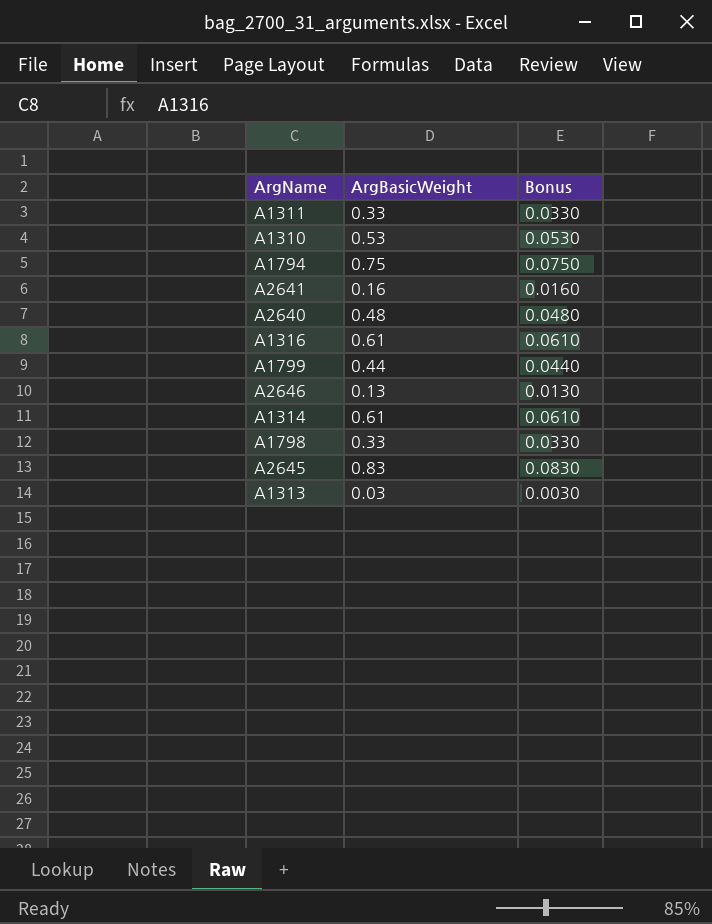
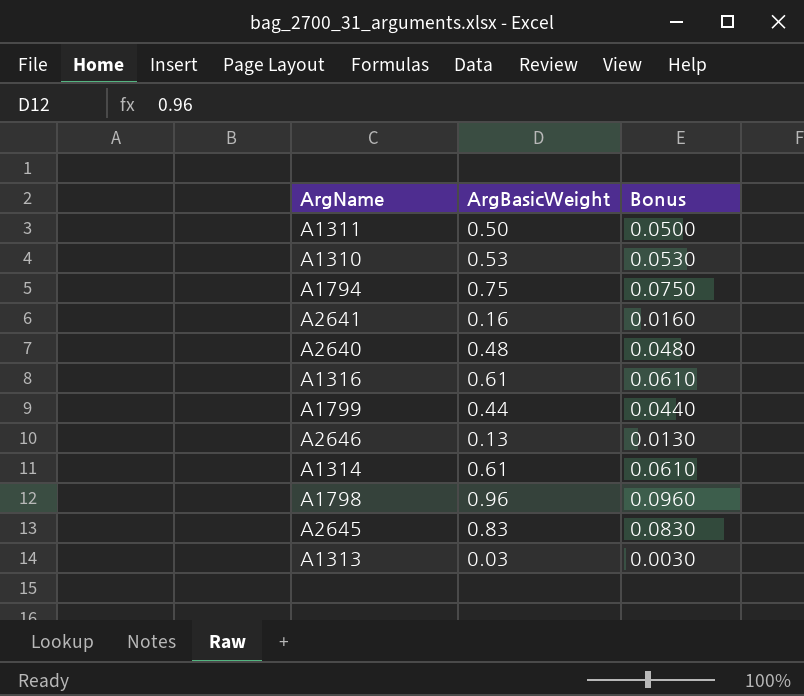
A1311 | ArgBasicWeight: 0.33 -> 0.50
A1311 | Bonus: 0.0330 -> 0.0500
A1798 | ArgBasicWeight: 0.33 -> 0.96
A1798 | Bonus: 0.0330 -> 0.0960

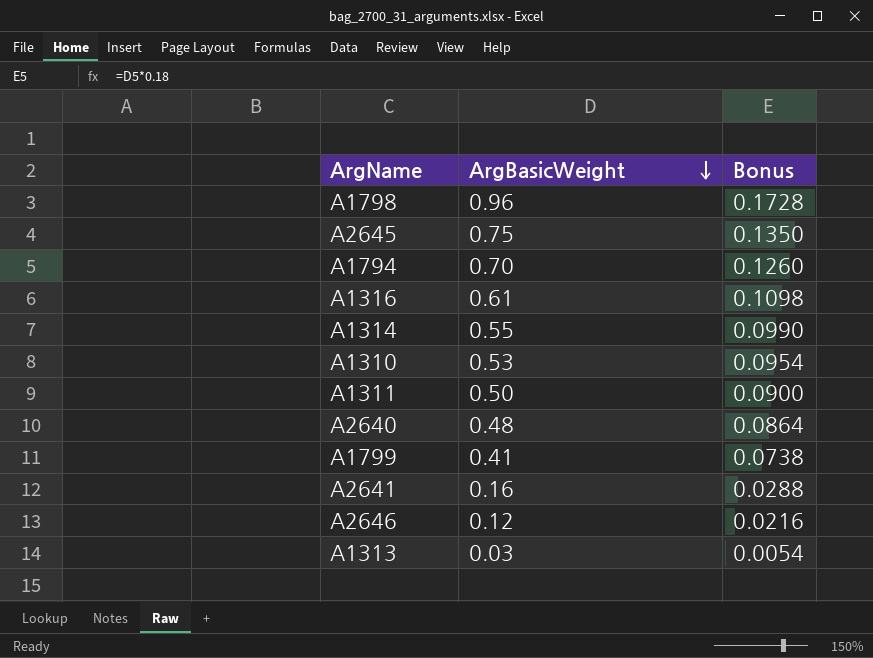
row order: none -> ArgBasicWeight descending
column Bonus | formula: [ArgBasicWeight] * 0.1 -> [ArgBasicWeight] * 0.18
A2645 | ArgBasicWeight: 0.83 -> 0.75
A1794 | ArgBasicWeight: 0.75 -> 0.70
A1314 | ArgBasicWeight: 0.61 -> 0.55
A1799 | ArgBasicWeight: 0.44 -> 0.41
A2646 | ArgBasicWeight: 0.13 -> 0.12

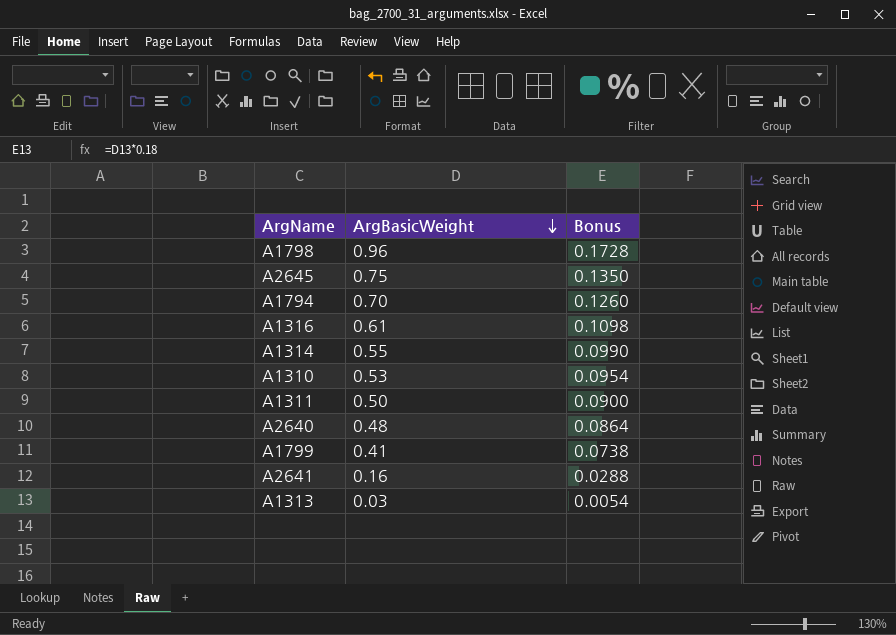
row A2646: 0.12 | 0.0216 -> none

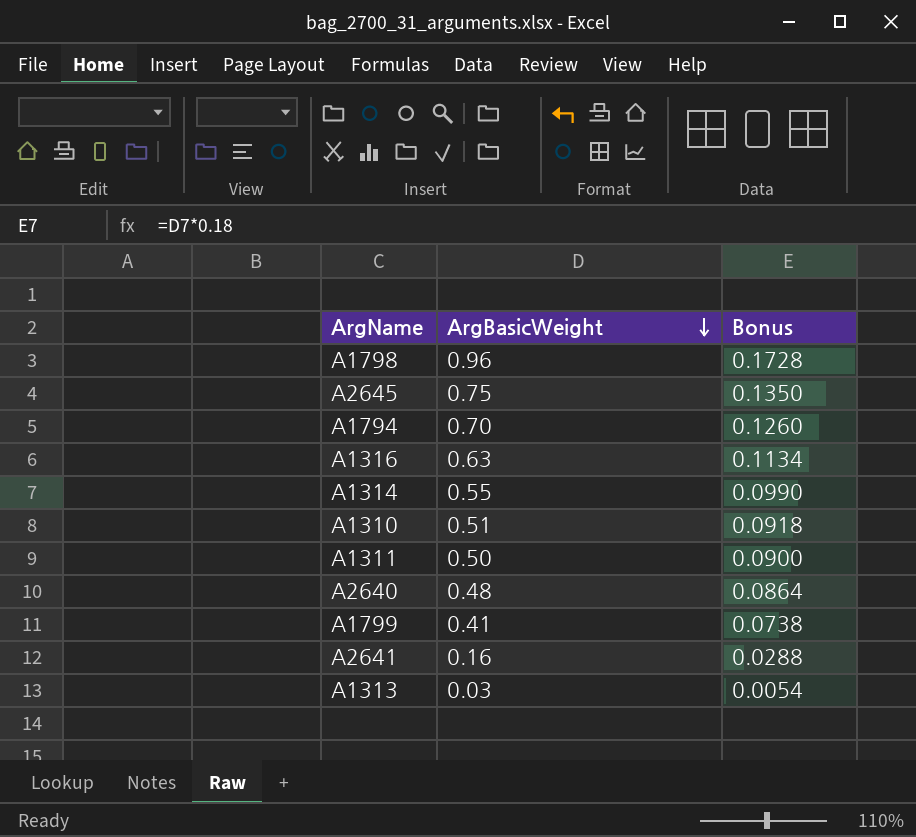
A1316 | ArgBasicWeight: 0.61 -> 0.63
A1316 | Bonus: 0.1098 -> 0.1134
A1310 | ArgBasicWeight: 0.53 -> 0.51
A1310 | Bonus: 0.0954 -> 0.0918

